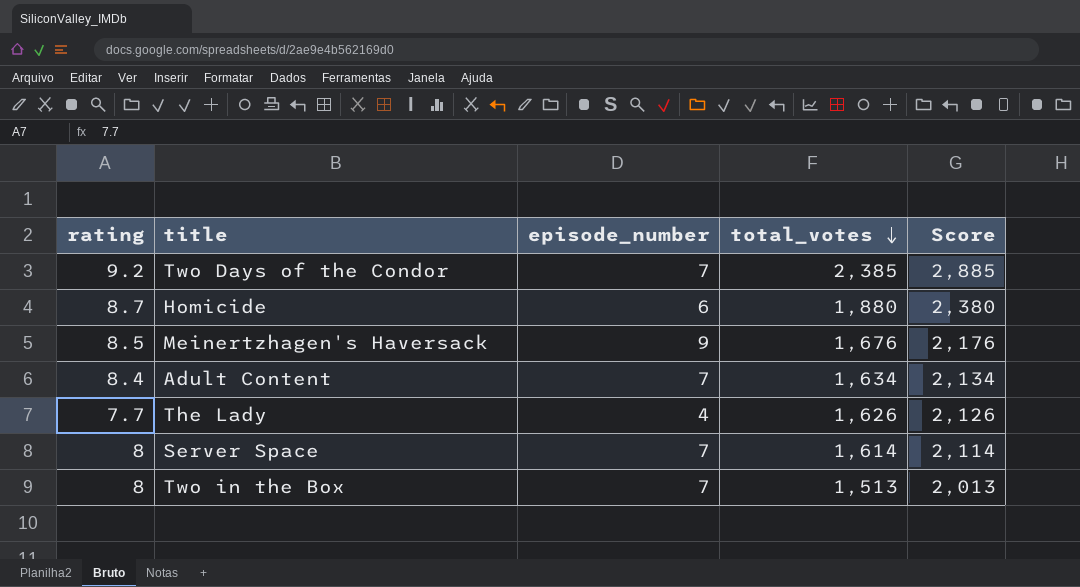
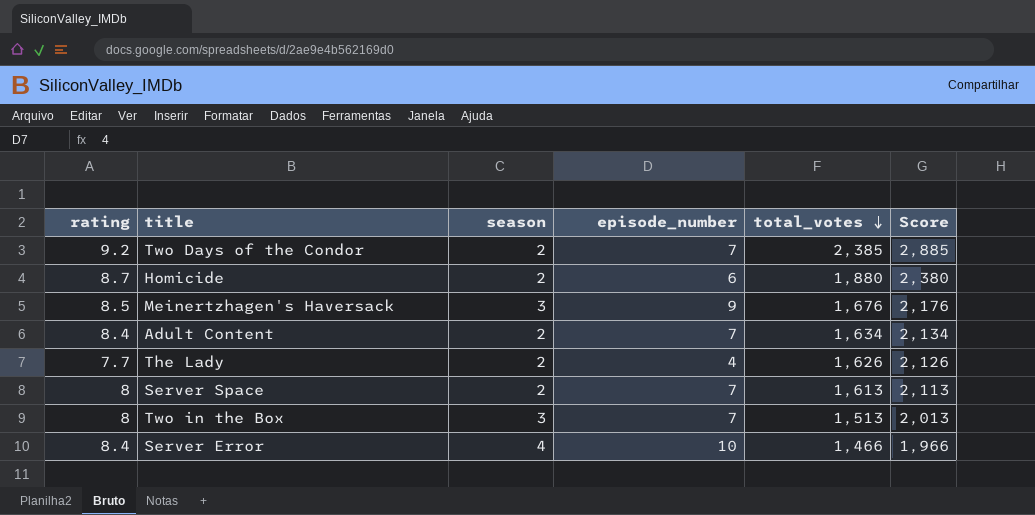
column season | position: none -> 3
Server Space | total_votes: 1,614 -> 1,613
Server Space | Score: 2,114 -> 2,113
row Server Error: none -> 8.4 | 4 | 10 | 1,466 | 1,966

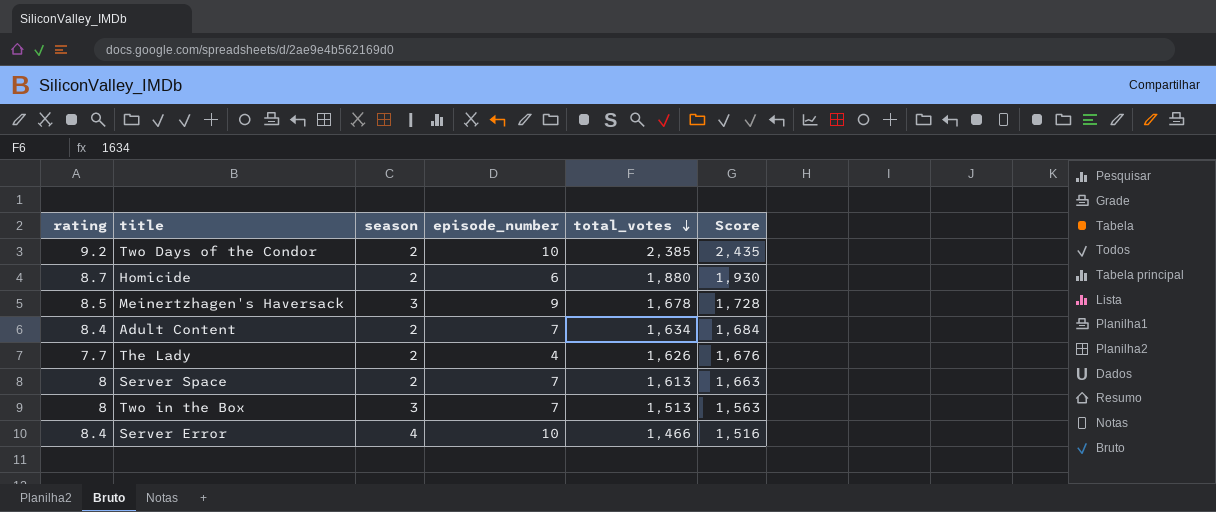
column Score | formula: [total_votes] + 500 -> [total_votes] + 50
Two Days of the Condor | episode_number: 7 -> 10
Meinertzhagen's Haversack | total_votes: 1,676 -> 1,678

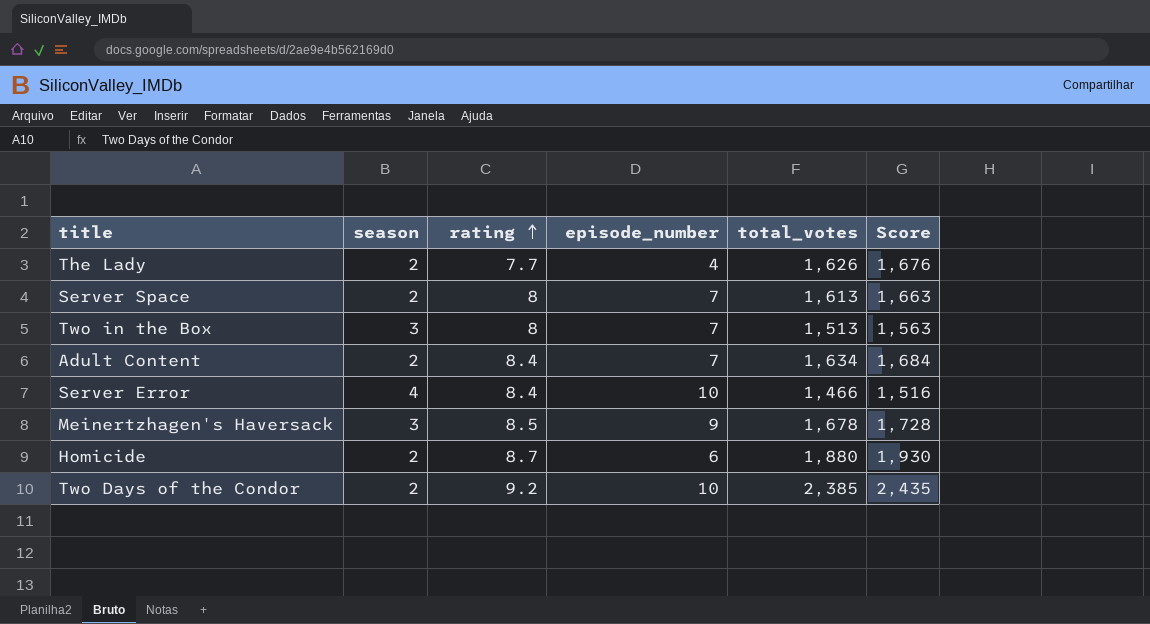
row order: total_votes descending -> rating ascending
column rating | position: 1 -> 3

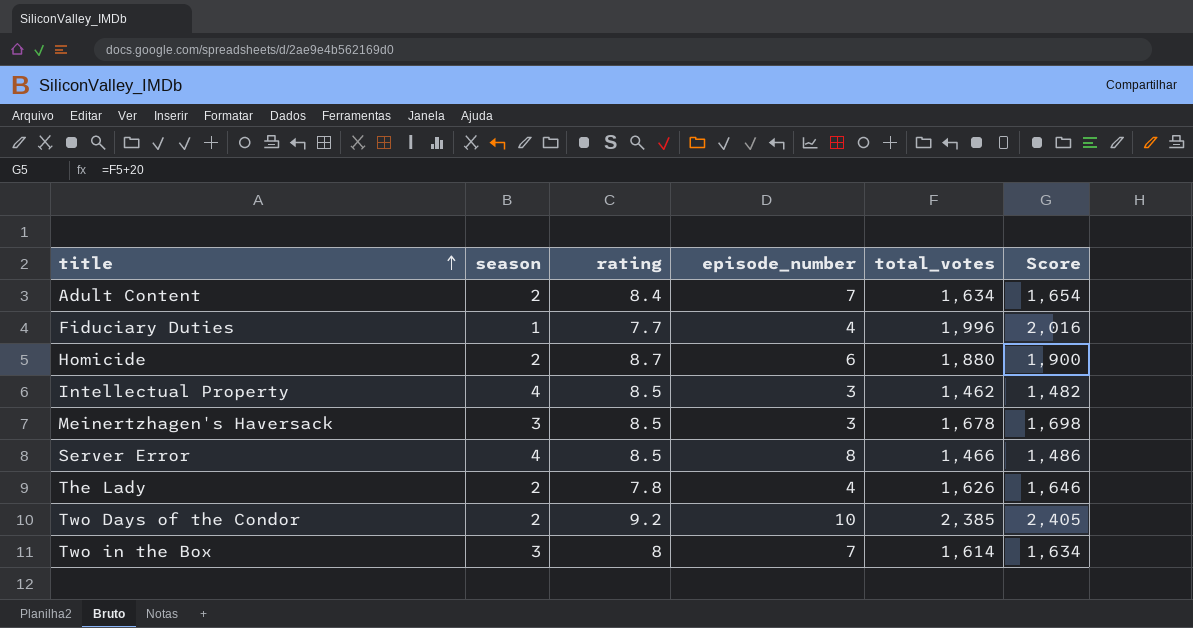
row order: rating ascending -> title ascending
column Score | formula: [total_votes] + 50 -> [total_votes] + 20
row Server Space: 2 | 8 | 7 | 1,613 | 1,663 -> none
row Fiduciary Duties: none -> 1 | 7.7 | 4 | 1,996 | 2,016
row Intellectual Property: none -> 4 | 8.5 | 3 | 1,462 | 1,482
Meinertzhagen's Haversack | episode_number: 9 -> 3
Server Error | rating: 8.4 -> 8.5
Server Error | episode_number: 10 -> 8
The Lady | rating: 7.7 -> 7.8
Two in the Box | total_votes: 1,513 -> 1,614

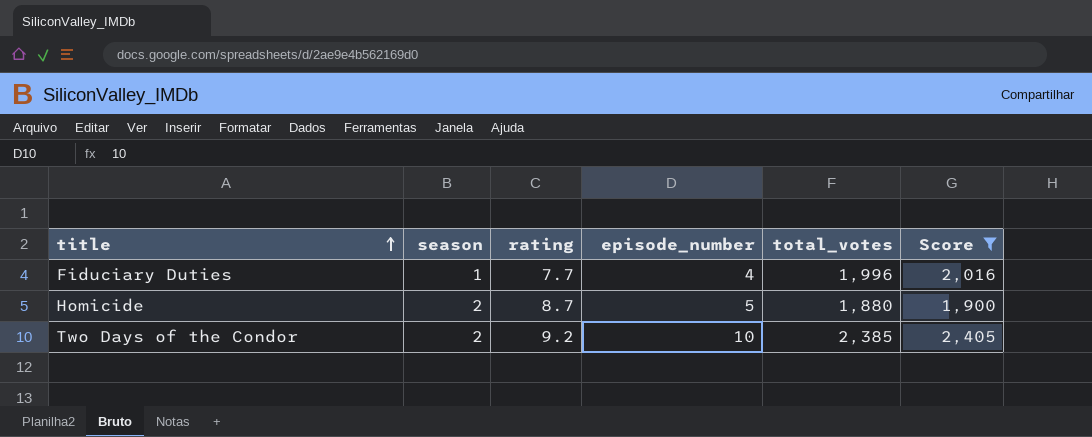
filter: none -> Score >= 1,900
Homicide | episode_number: 6 -> 5

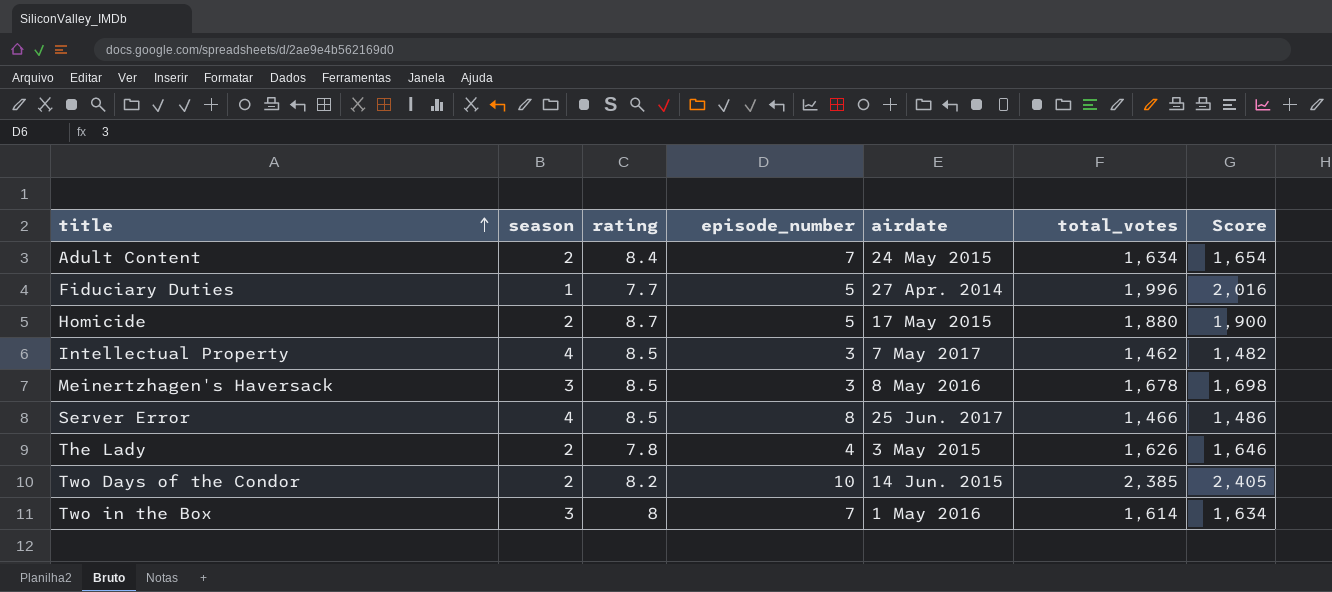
filter: Score >= 1,900 -> none
column airdate | position: none -> 5
Fiduciary Duties | episode_number: 4 -> 5
Two Days of the Condor | rating: 9.2 -> 8.2

